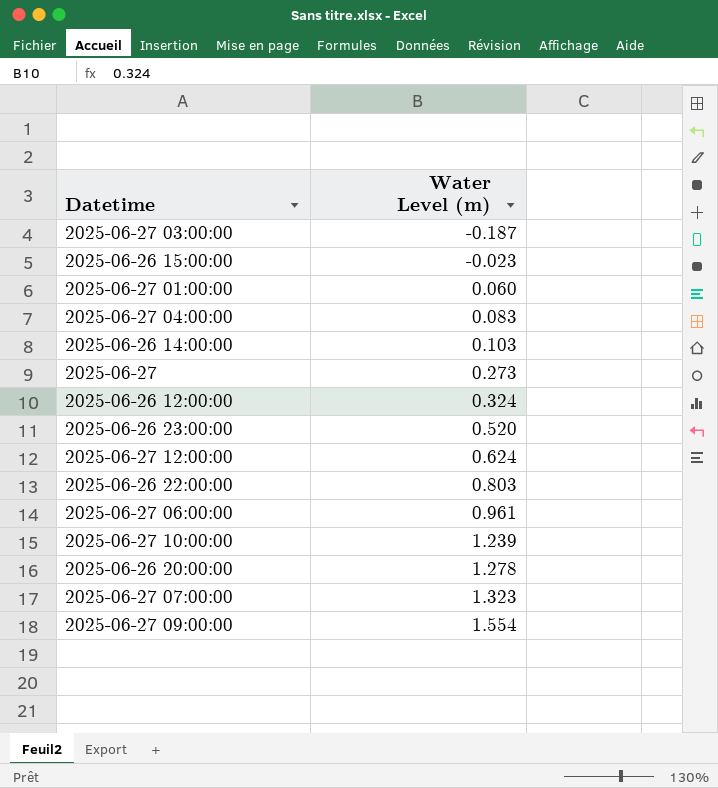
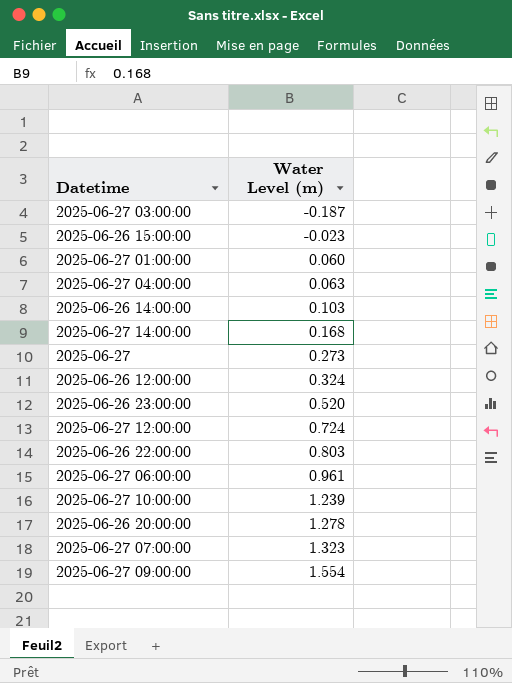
2025-06-27 04:00:00 | Water Level (m): 0.083 -> 0.063
row 2025-06-27 14:00:00: none -> 0.168
2025-06-27 12:00:00 | Water Level (m): 0.624 -> 0.724

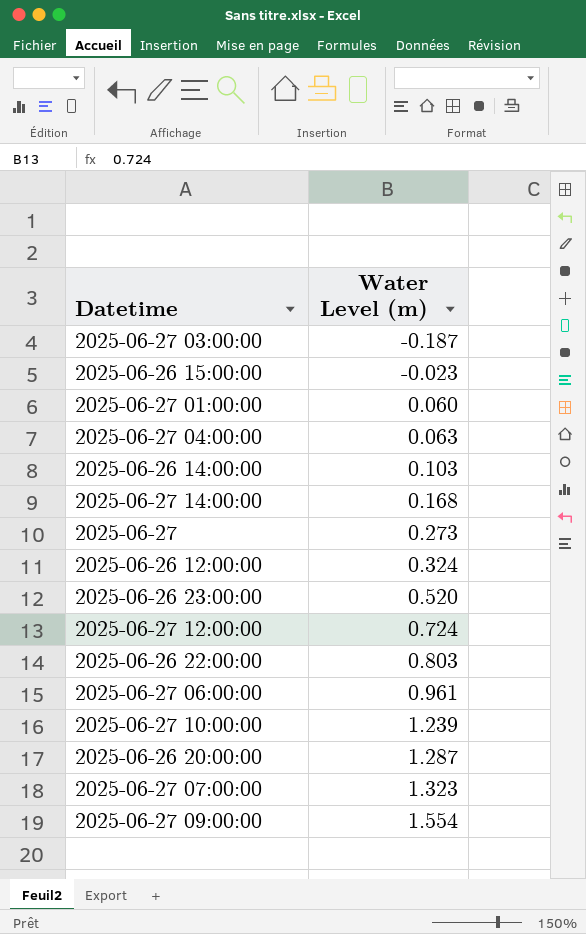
2025-06-26 20:00:00 | Water Level (m): 1.278 -> 1.287

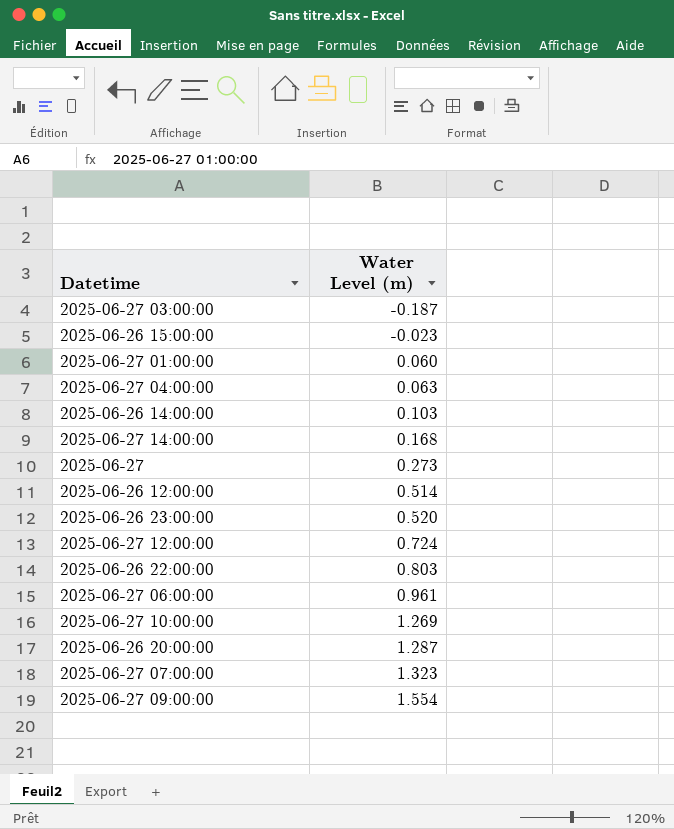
2025-06-26 12:00:00 | Water Level (m): 0.324 -> 0.514
2025-06-27 10:00:00 | Water Level (m): 1.239 -> 1.269

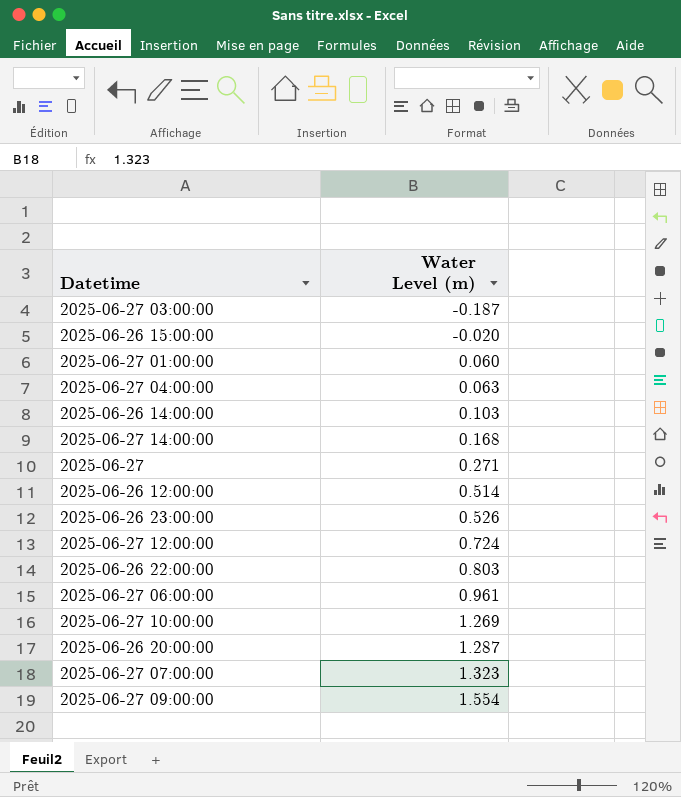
2025-06-26 15:00:00 | Water Level (m): -0.023 -> -0.020
2025-06-27 | Water Level (m): 0.273 -> 0.271
2025-06-26 23:00:00 | Water Level (m): 0.520 -> 0.526

